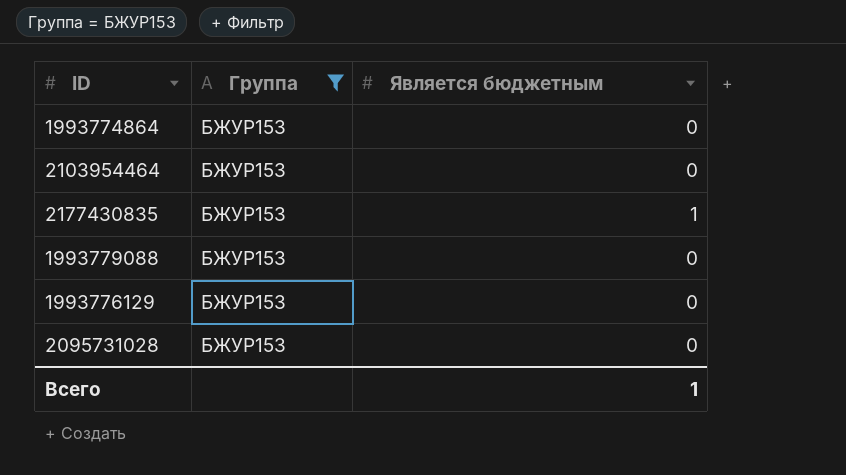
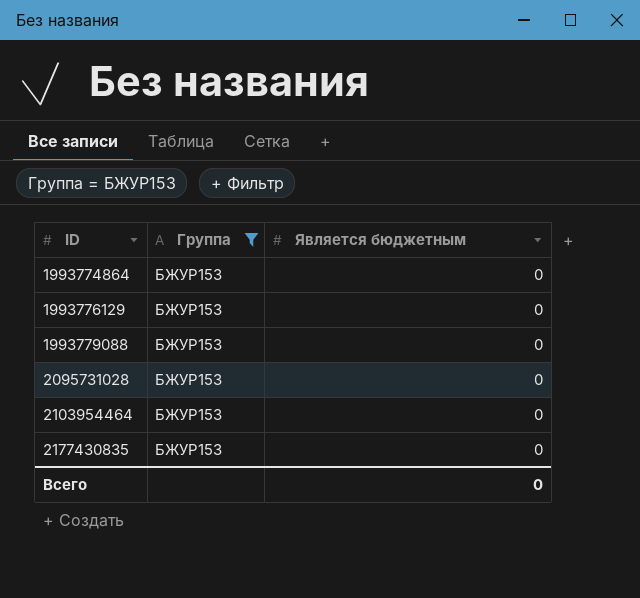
row order: none -> ID ascending
2177430835 | Является бюджетным: 1 -> 0
Всего | Является бюджетным: 1 -> 0

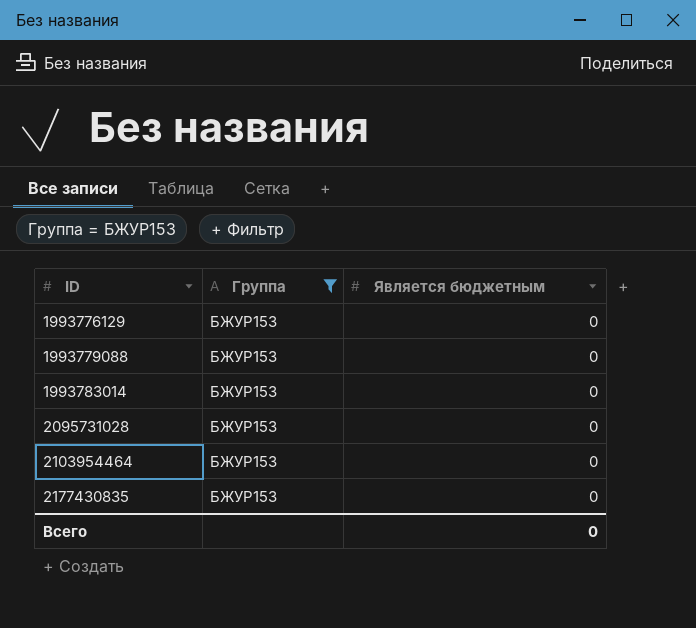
row 1993774864: БЖУР153 | 0 -> none
row 1993783014: none -> БЖУР153 | 0

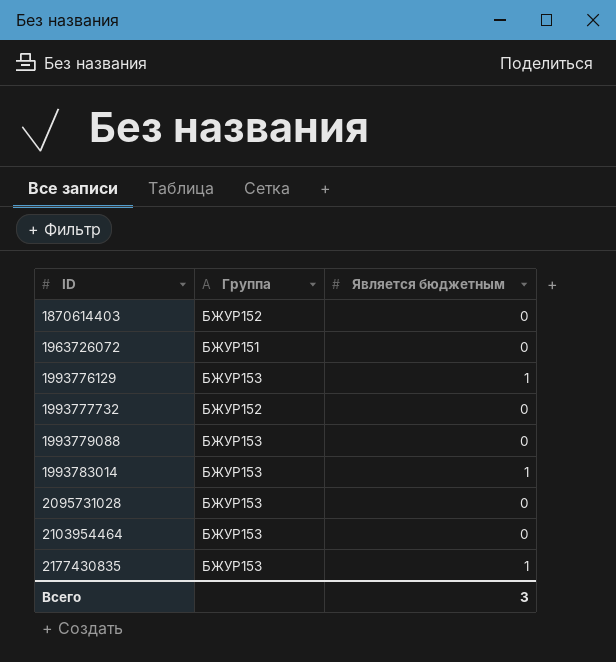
filter: Группа = БЖУР153 -> none
1993776129 | Является бюджетным: 0 -> 1
1993783014 | Является бюджетным: 0 -> 1
2177430835 | Является бюджетным: 0 -> 1
Всего | Является бюджетным: 0 -> 3

